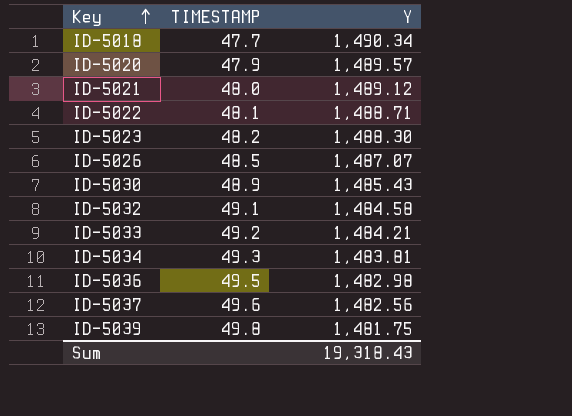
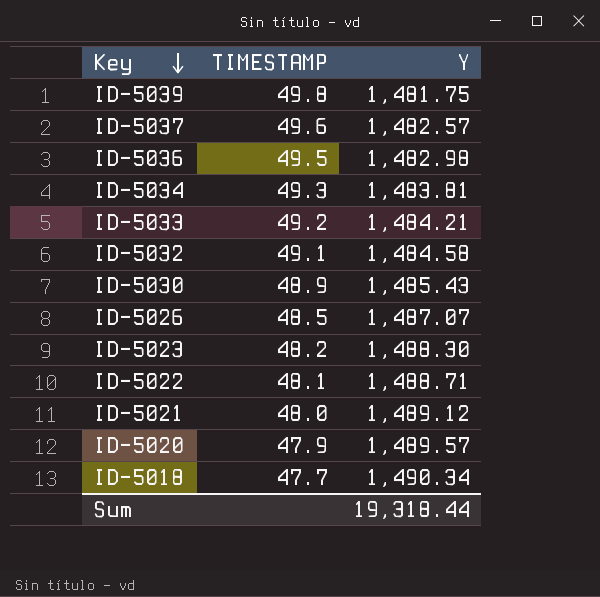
row order: Key ascending -> Key descending
ID-5037 | Y: 1,482.56 -> 1,482.57
Sum | Y: 19,318.43 -> 19,318.44

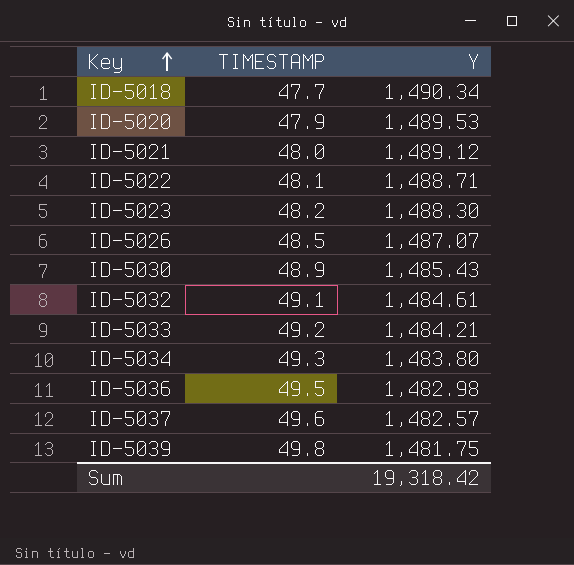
row order: Key descending -> Key ascending
ID-5020 | Y: 1,489.57 -> 1,489.53
ID-5032 | Y: 1,484.58 -> 1,484.61
ID-5034 | Y: 1,483.81 -> 1,483.80
Sum | Y: 19,318.44 -> 19,318.42

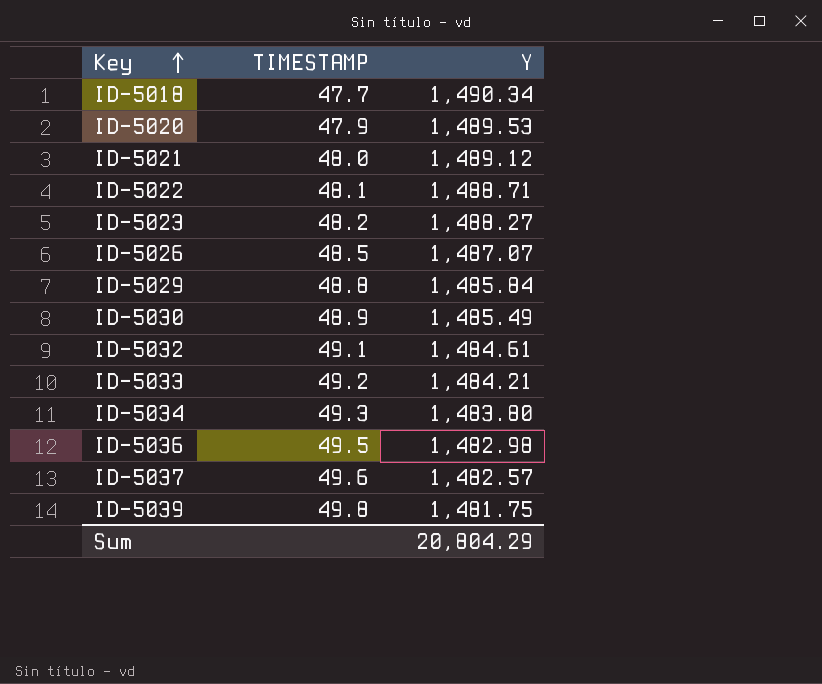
ID-5023 | Y: 1,488.30 -> 1,488.27
row ID-5029: none -> 48.8 | 1,485.84
ID-5030 | Y: 1,485.43 -> 1,485.49
Sum | Y: 19,318.42 -> 20,804.29

